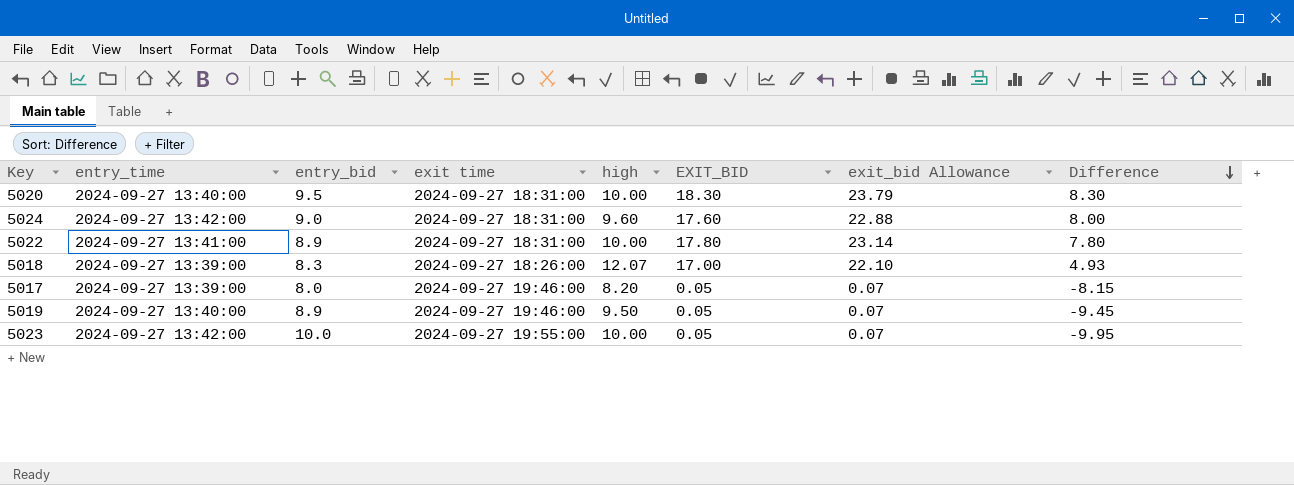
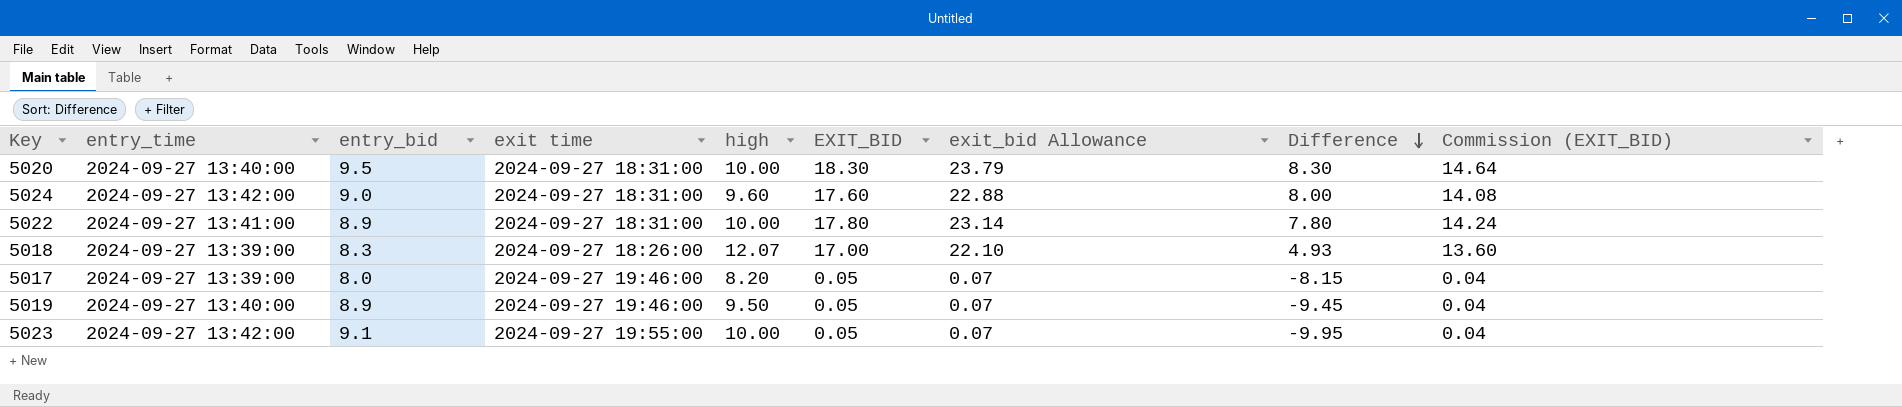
column Commission (EXIT_BID) | formula: none -> [EXIT_BID] * 0.8
5023 | entry_bid: 10.0 -> 9.1

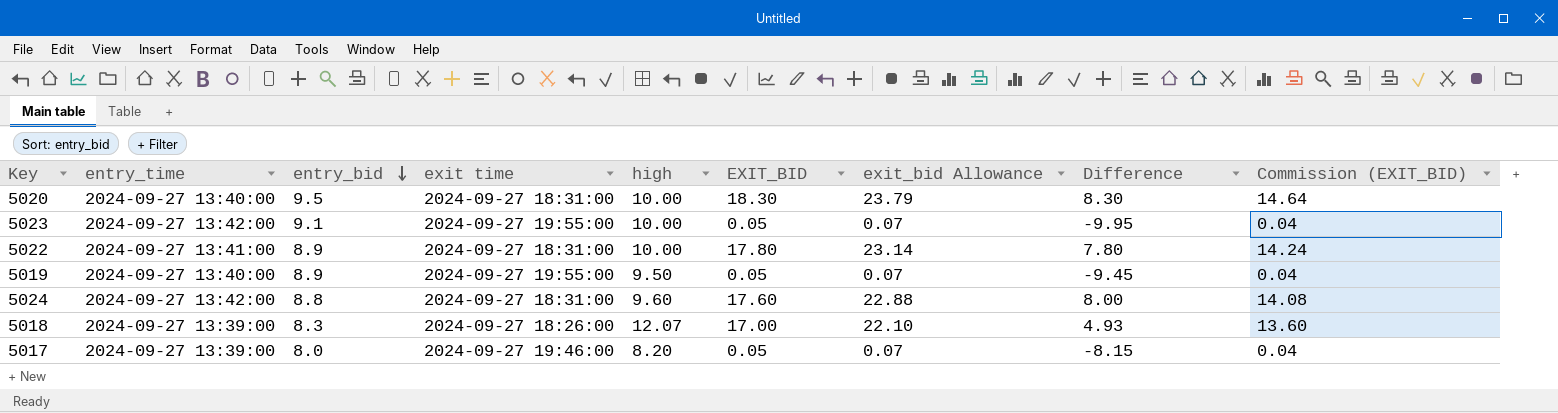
row order: Difference descending -> entry_bid descending
5019 | exit time: 2024-09-27 19:46:00 -> 2024-09-27 19:55:00
5024 | entry_bid: 9.0 -> 8.8

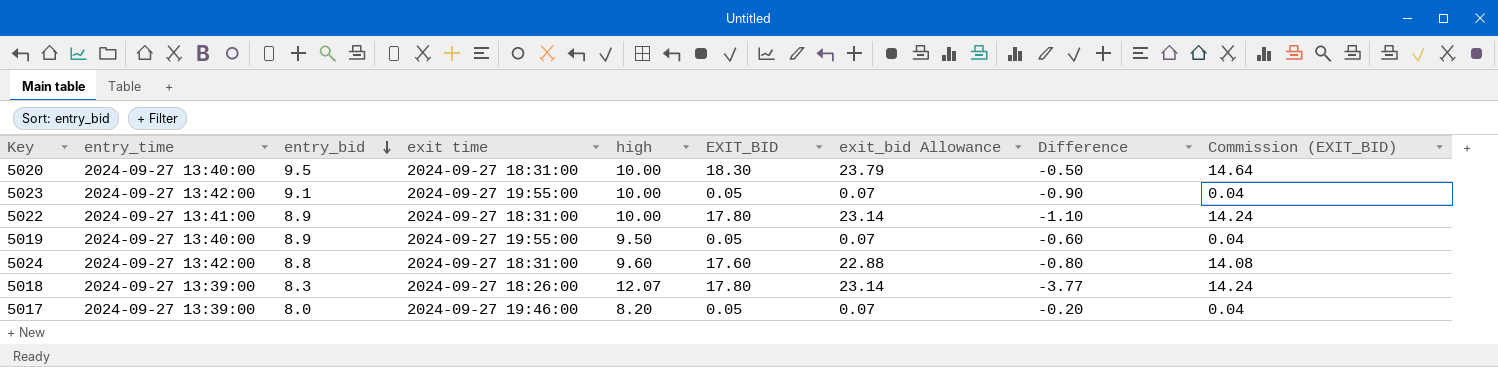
column Difference | formula: [EXIT_BID] - [high] -> [entry_bid] - [high]
5018 | EXIT_BID: 17.00 -> 17.80
5018 | exit_bid Allowance: 22.10 -> 23.14
5018 | Commission (EXIT_BID): 13.60 -> 14.24

